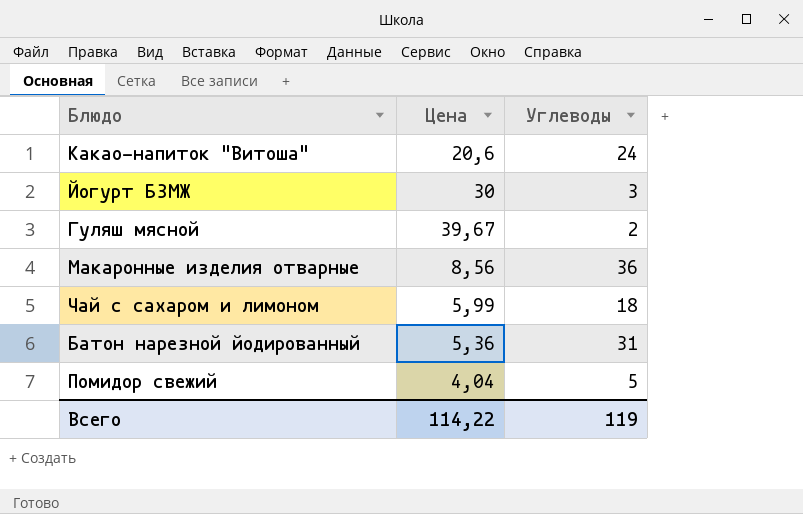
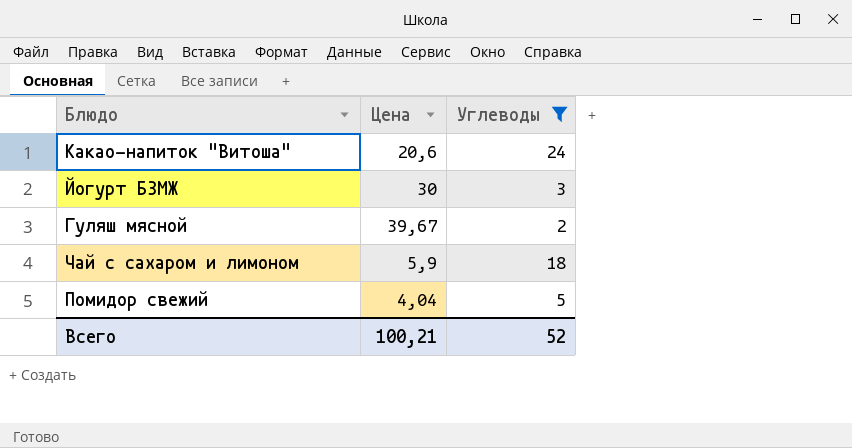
filter: none -> Углеводы <= 24
Чай с сахаром и лимоном | Цена: 5,99 -> 5,9
Всего | Цена: 114,22 -> 100,21
Всего | Углеводы: 119 -> 52

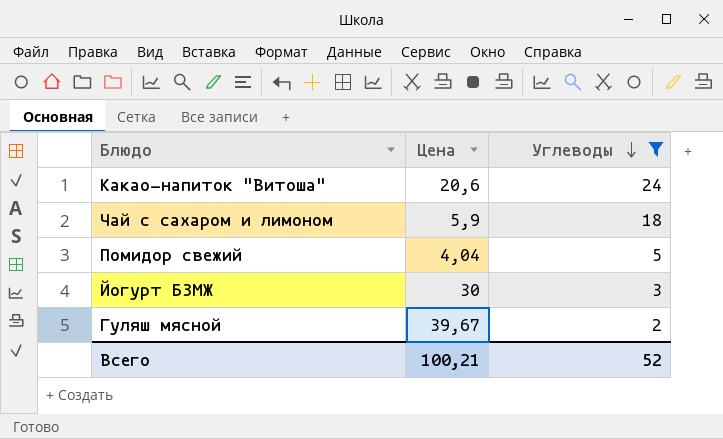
row order: none -> Углеводы descending

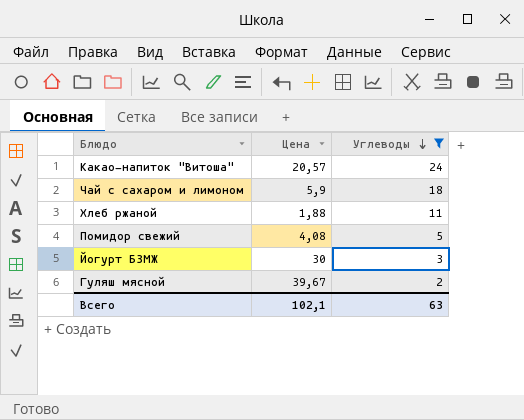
Какао-напиток "Витоша" | Цена: 20,6 -> 20,57
row Хлеб ржаной: none -> 1,88 | 11
Помидор свежий | Цена: 4,04 -> 4,08
Всего | Цена: 100,21 -> 102,1
Всего | Углеводы: 52 -> 63

